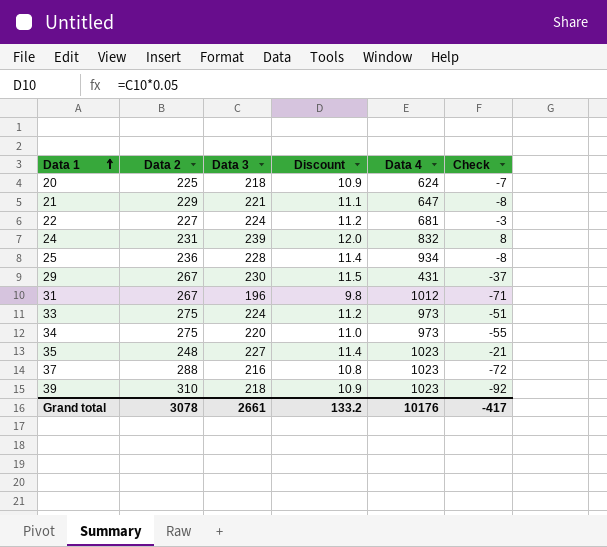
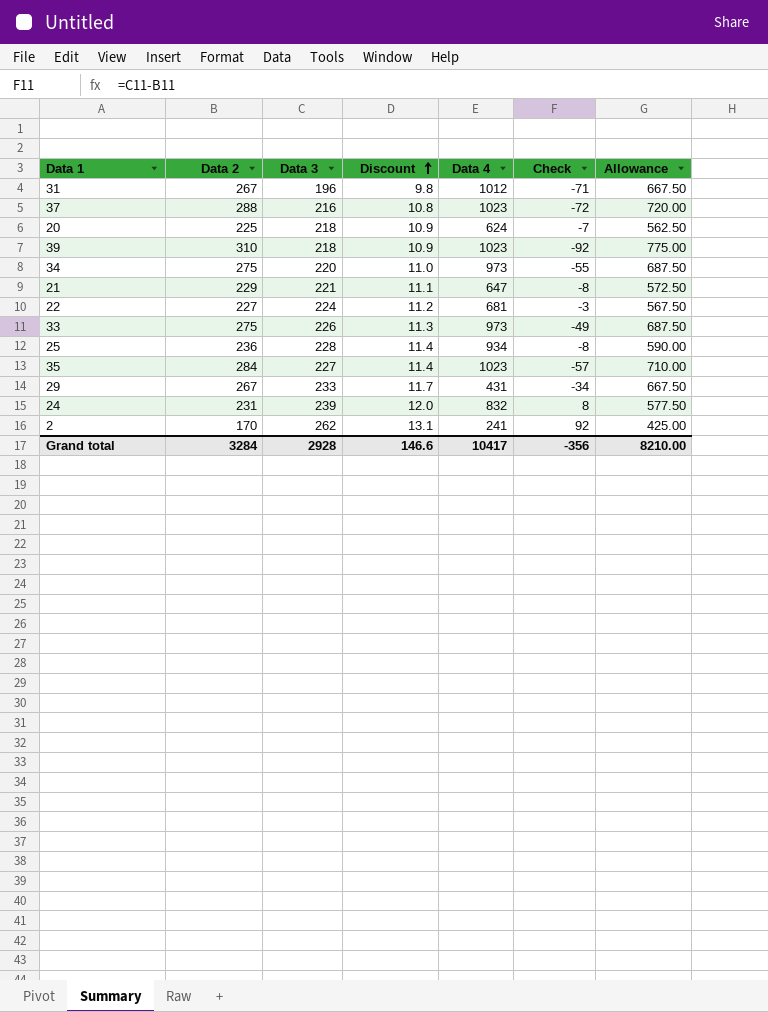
row order: Data 1 ascending -> Discount ascending
column Allowance | formula: none -> [Data 2] * 2.5
33 | Data 3: 224 -> 226
33 | Discount: 11.2 -> 11.3
33 | Check: -51 -> -49
35 | Data 2: 248 -> 284
35 | Check: -21 -> -57
29 | Data 3: 230 -> 233
29 | Discount: 11.5 -> 11.7
29 | Check: -37 -> -34
row 2: none -> 170 | 262 | 13.1 | 241 | 92 | 425.00
Grand total | Data 2: 3078 -> 3284
Grand total | Data 3: 2661 -> 2928
Grand total | Discount: 133.2 -> 146.6
Grand total | Data 4: 10176 -> 10417
Grand total | Check: -417 -> -356

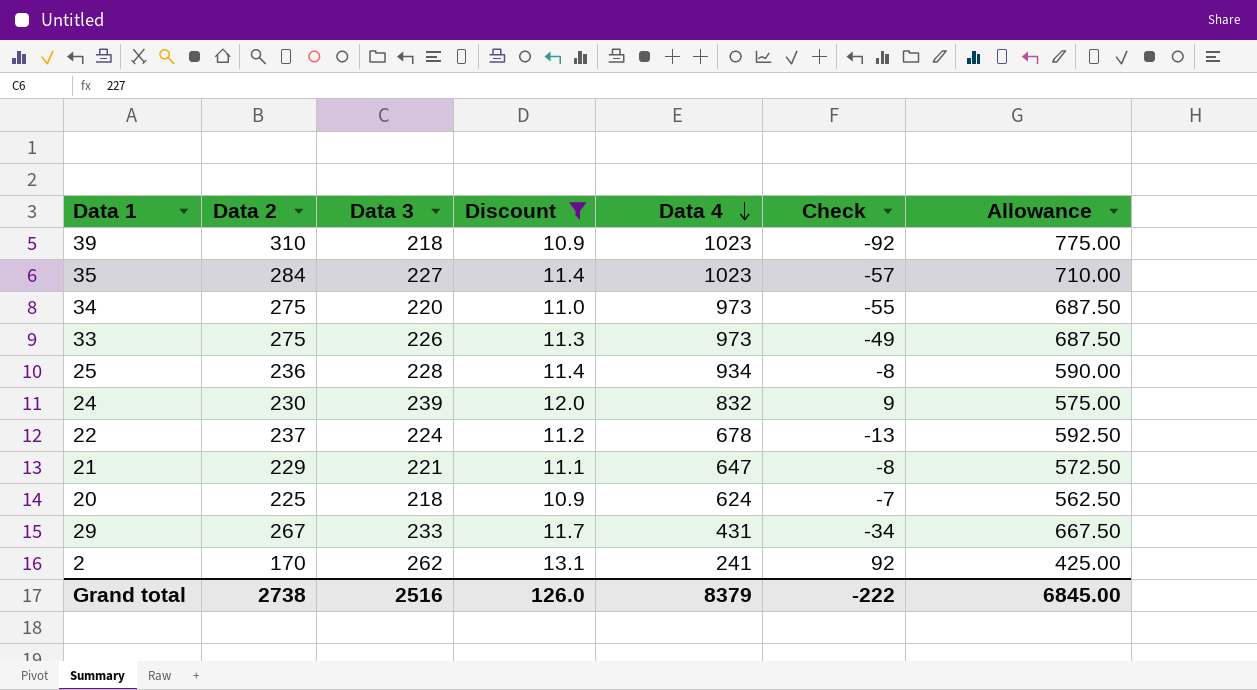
filter: none -> Discount >= 10.9
row order: Discount ascending -> Data 4 descending
24 | Data 2: 231 -> 230
24 | Check: 8 -> 9
24 | Allowance: 577.50 -> 575.00
22 | Data 2: 227 -> 237
22 | Data 4: 681 -> 678
22 | Check: -3 -> -13
22 | Allowance: 567.50 -> 592.50
Grand total | Data 2: 3284 -> 2738
Grand total | Data 3: 2928 -> 2516
Grand total | Discount: 146.6 -> 126.0
Grand total | Data 4: 10417 -> 8379
Grand total | Check: -356 -> -222
Grand total | Allowance: 8210.00 -> 6845.00

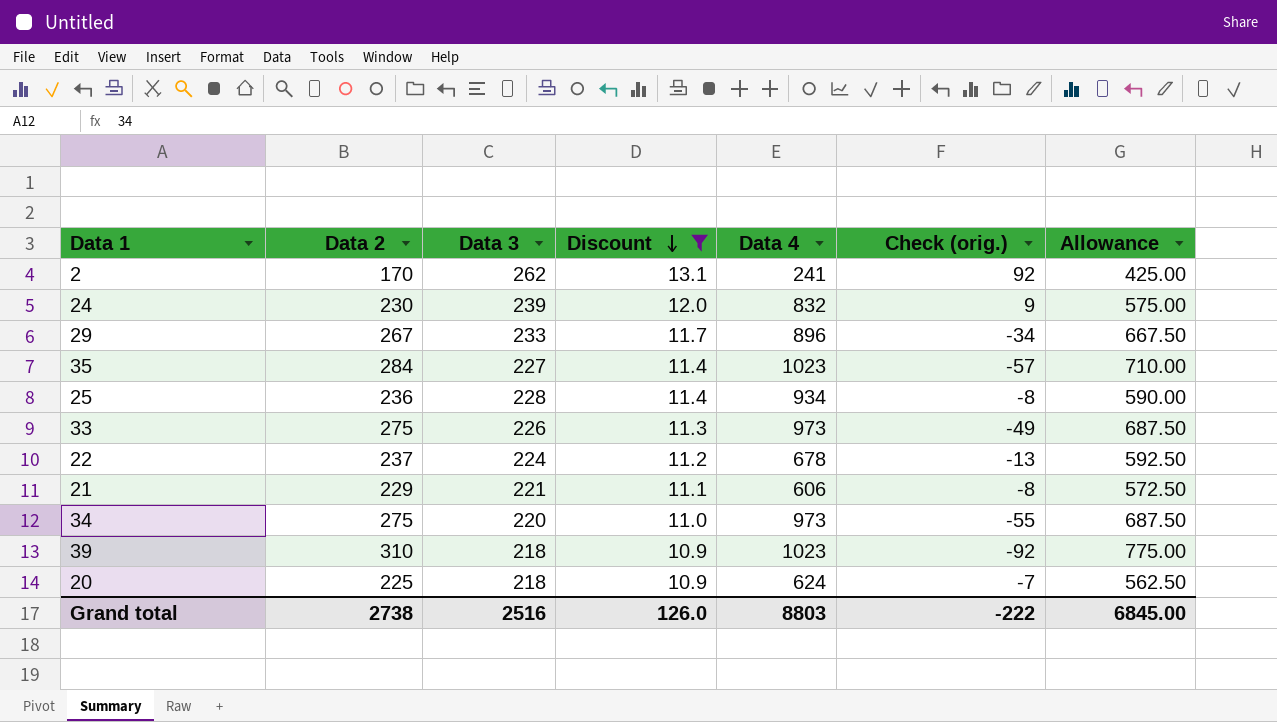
row order: Data 4 descending -> Discount descending
column name: Check -> Check (orig.)
29 | Data 4: 431 -> 896
21 | Data 4: 647 -> 606
Grand total | Data 4: 8379 -> 8803

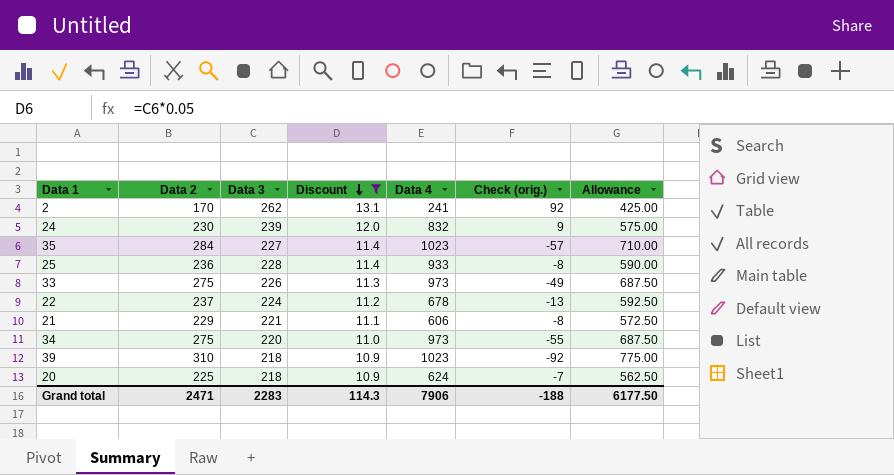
row 29: 267 | 233 | 11.7 | 896 | -34 | 667.50 -> none
25 | Data 4: 934 -> 933
Grand total | Data 2: 2738 -> 2471
Grand total | Data 3: 2516 -> 2283
Grand total | Discount: 126.0 -> 114.3
Grand total | Data 4: 8803 -> 7906
Grand total | Check (orig.): -222 -> -188
Grand total | Allowance: 6845.00 -> 6177.50

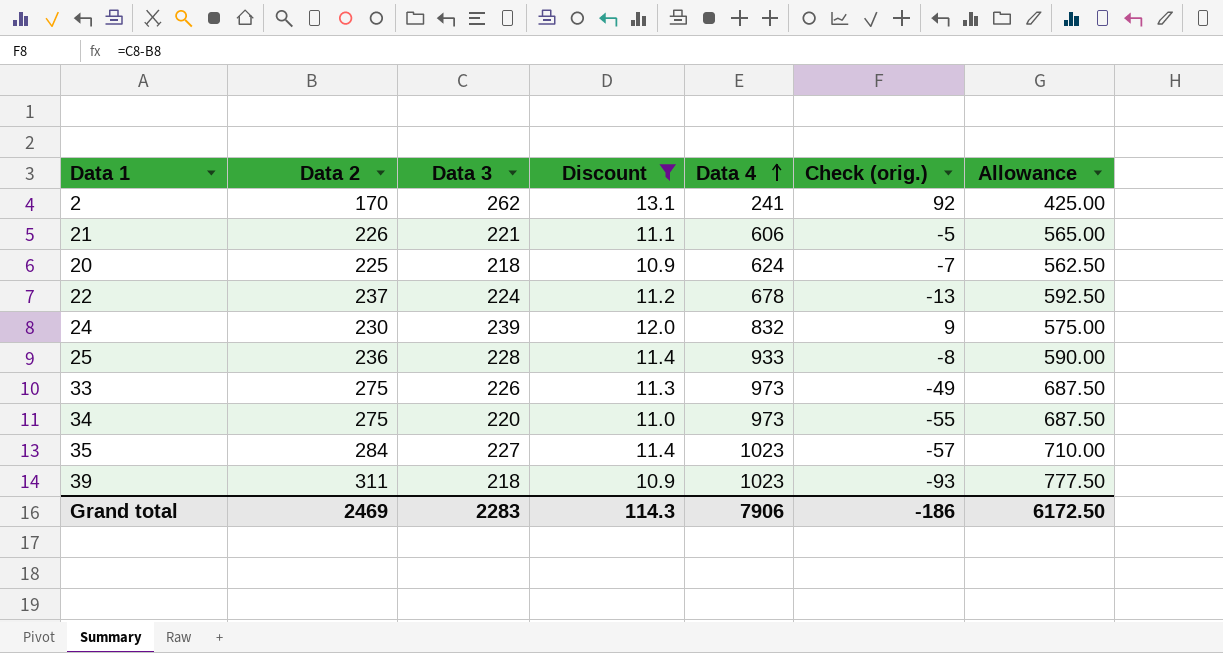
row order: Discount descending -> Data 4 ascending
21 | Data 2: 229 -> 226
21 | Check (orig.): -8 -> -5
21 | Allowance: 572.50 -> 565.00
39 | Data 2: 310 -> 311
39 | Check (orig.): -92 -> -93
39 | Allowance: 775.00 -> 777.50
Grand total | Data 2: 2471 -> 2469
Grand total | Check (orig.): -188 -> -186
Grand total | Allowance: 6177.50 -> 6172.50

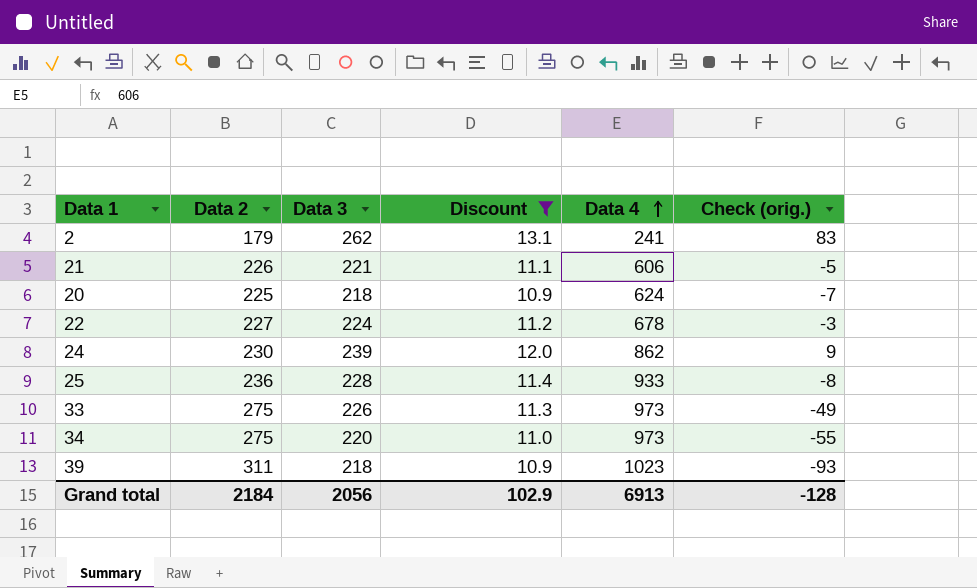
column Allowance | formula: [Data 2] * 2.5 -> none
row 35: 284 | 227 | 11.4 | 1023 | -57 | 710.00 -> none
2 | Data 2: 170 -> 179
2 | Check (orig.): 92 -> 83
22 | Data 2: 237 -> 227
22 | Check (orig.): -13 -> -3
24 | Data 4: 832 -> 862
Grand total | Data 2: 2469 -> 2184
Grand total | Data 3: 2283 -> 2056
Grand total | Discount: 114.3 -> 102.9
Grand total | Data 4: 7906 -> 6913
Grand total | Check (orig.): -186 -> -128

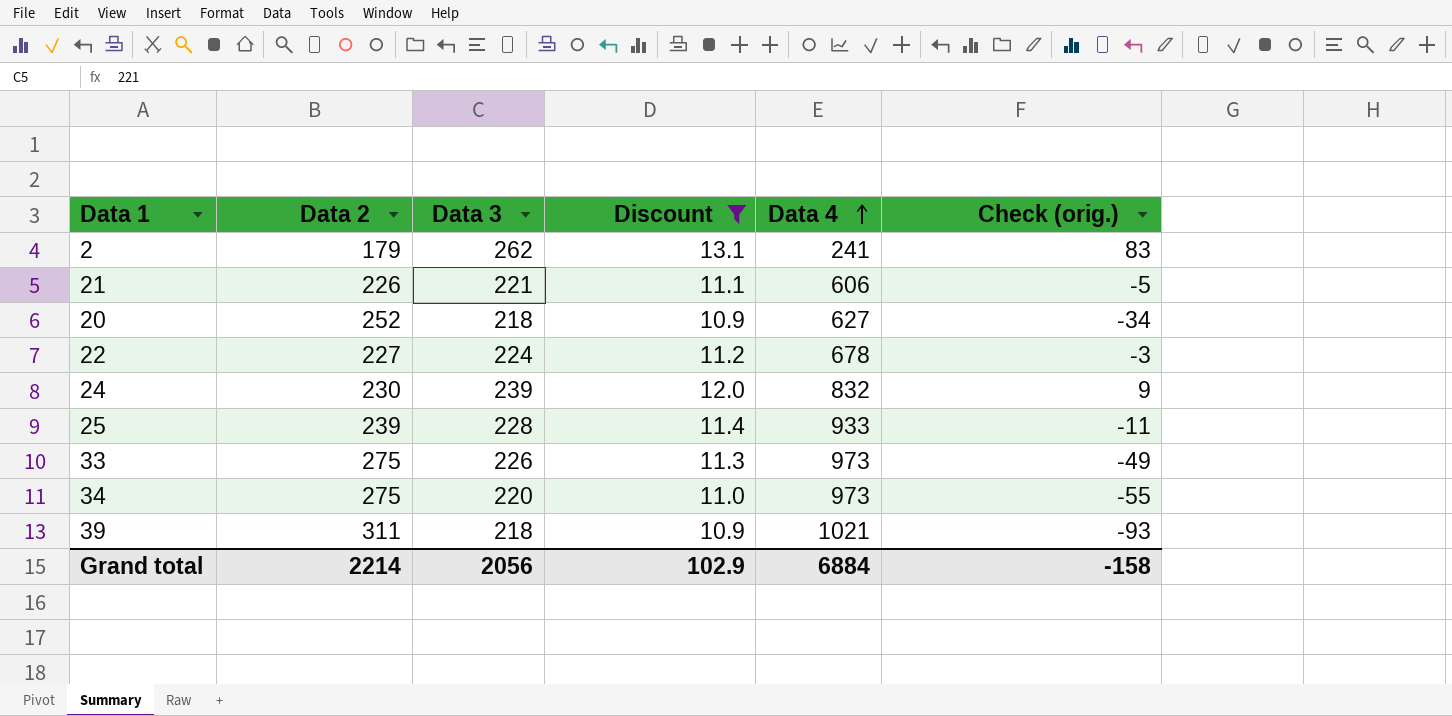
20 | Data 2: 225 -> 252
20 | Data 4: 624 -> 627
20 | Check (orig.): -7 -> -34
24 | Data 4: 862 -> 832
25 | Data 2: 236 -> 239
25 | Check (orig.): -8 -> -11
39 | Data 4: 1023 -> 1021
Grand total | Data 2: 2184 -> 2214
Grand total | Data 4: 6913 -> 6884
Grand total | Check (orig.): -128 -> -158

